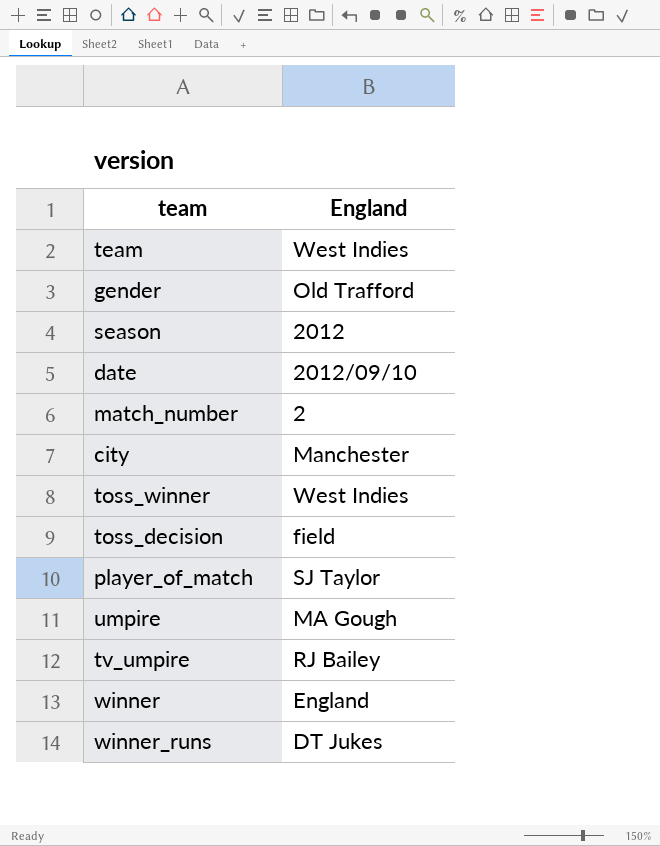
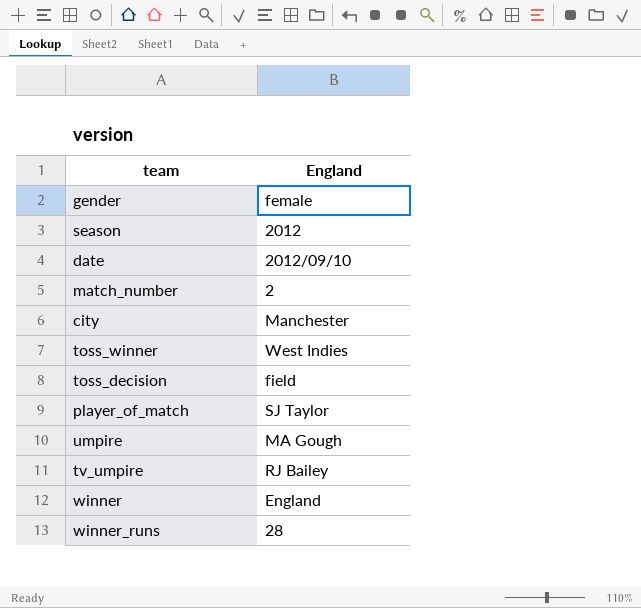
row team: West Indies -> none
gender | England: Old Trafford -> female
winner_runs | England: DT Jukes -> 28

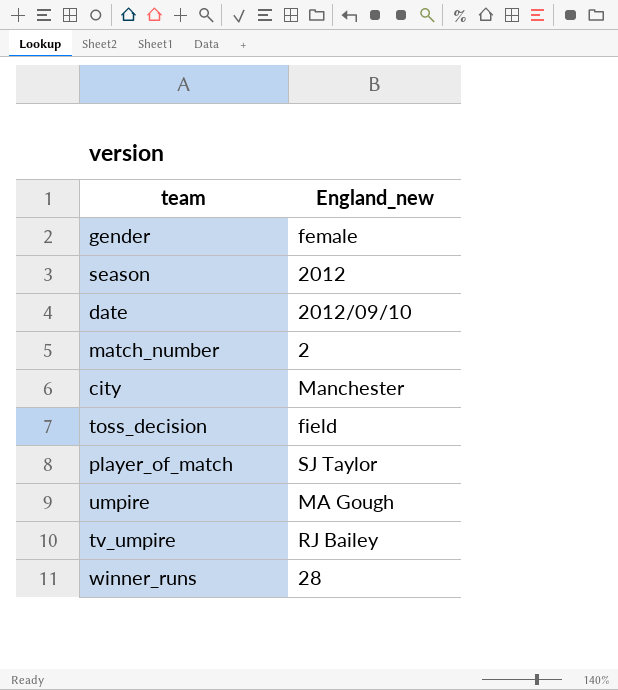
column name: England -> England_new
row toss_winner: West Indies -> none
row winner: England -> none

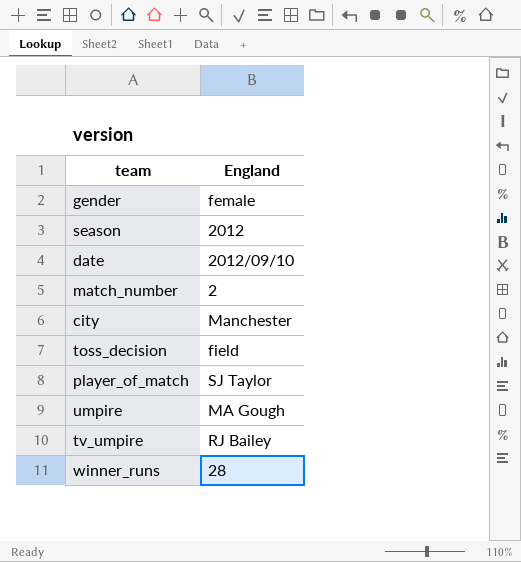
column name: England_new -> England

